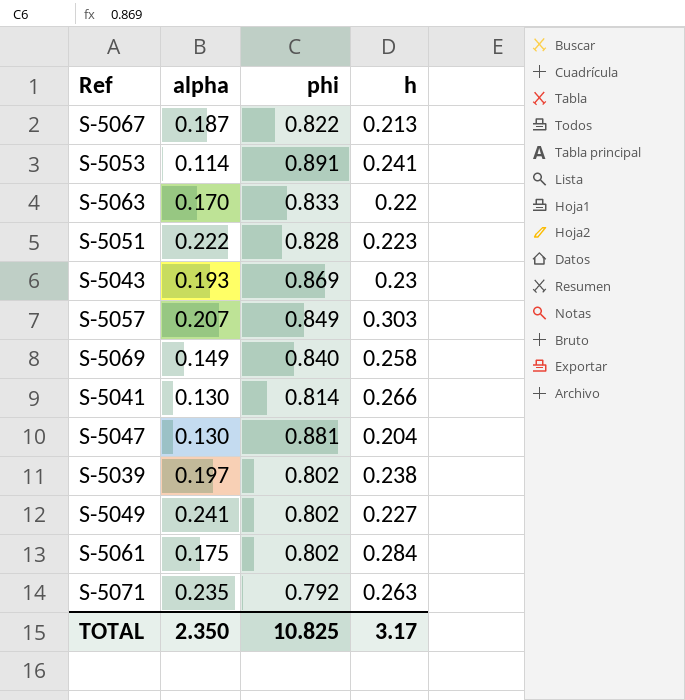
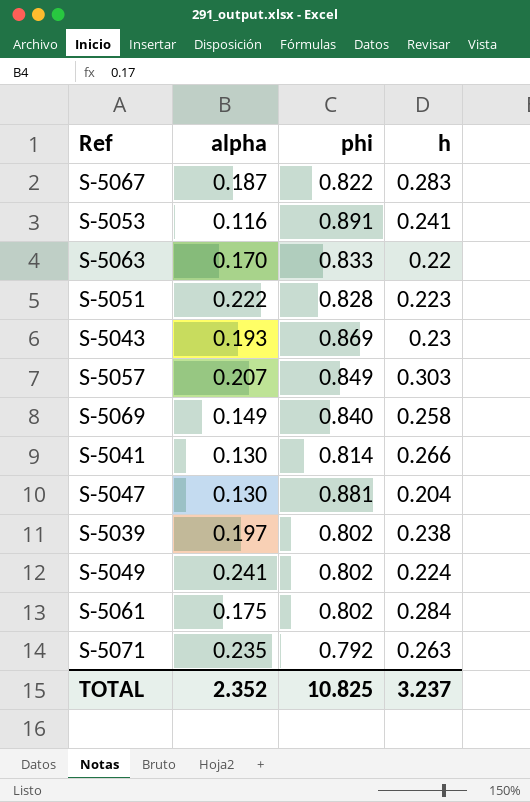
S-5067 | h: 0.213 -> 0.283
S-5053 | alpha: 0.114 -> 0.116
S-5049 | h: 0.227 -> 0.224
TOTAL | alpha: 2.350 -> 2.352
TOTAL | h: 3.17 -> 3.237

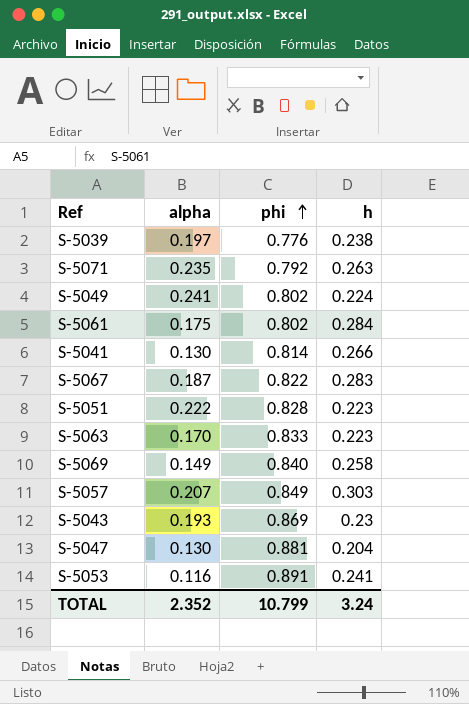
row order: none -> phi ascending
S-5039 | phi: 0.802 -> 0.776
S-5063 | h: 0.22 -> 0.223
TOTAL | phi: 10.825 -> 10.799
TOTAL | h: 3.237 -> 3.24

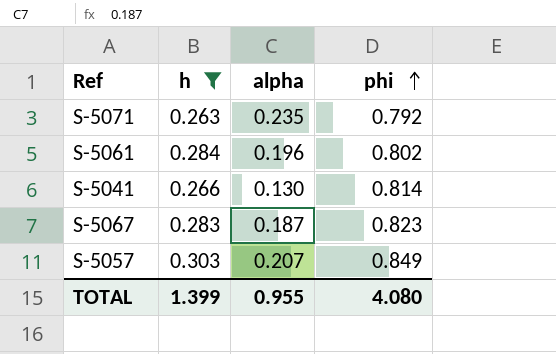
filter: none -> h >= 0.263
column h | position: 4 -> 2
S-5061 | alpha: 0.175 -> 0.196
S-5067 | phi: 0.822 -> 0.823
TOTAL | h: 3.24 -> 1.399
TOTAL | alpha: 2.352 -> 0.955
TOTAL | phi: 10.799 -> 4.080

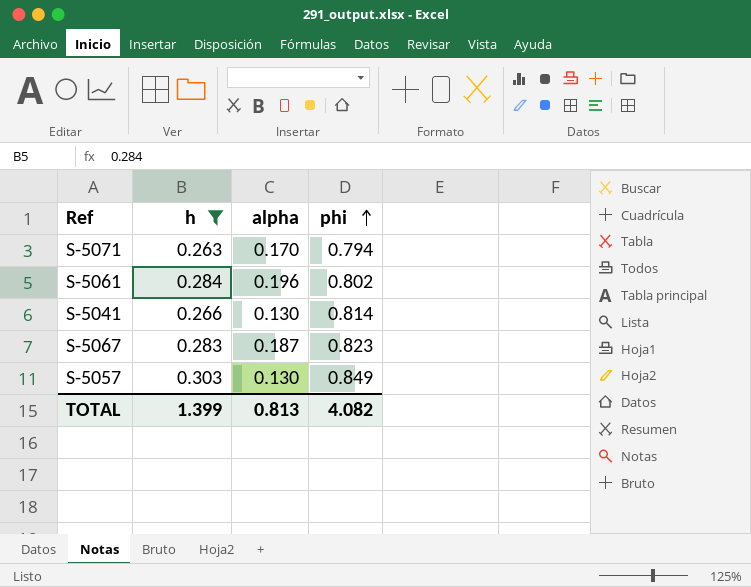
S-5071 | alpha: 0.235 -> 0.170
S-5071 | phi: 0.792 -> 0.794
S-5057 | alpha: 0.207 -> 0.130
TOTAL | alpha: 0.955 -> 0.813
TOTAL | phi: 4.080 -> 4.082

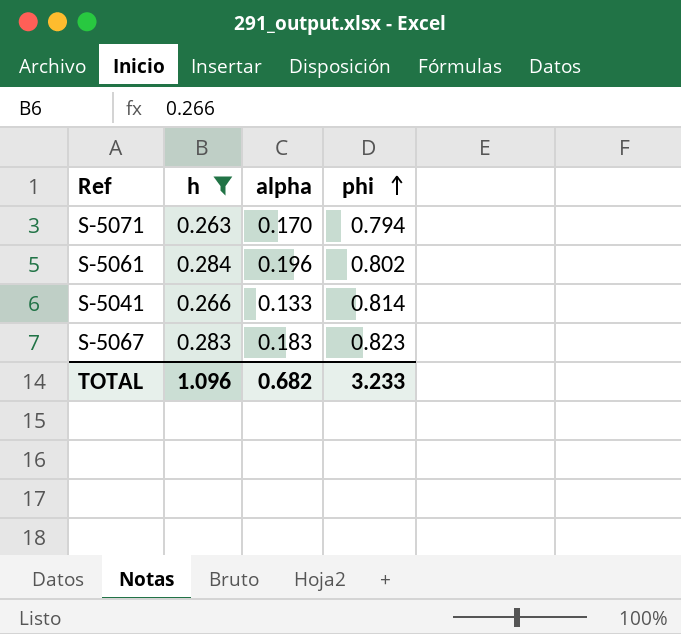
row S-5057: 0.303 | 0.130 | 0.849 -> none
S-5041 | alpha: 0.130 -> 0.133
S-5067 | alpha: 0.187 -> 0.183
TOTAL | h: 1.399 -> 1.096
TOTAL | alpha: 0.813 -> 0.682
TOTAL | phi: 4.082 -> 3.233

